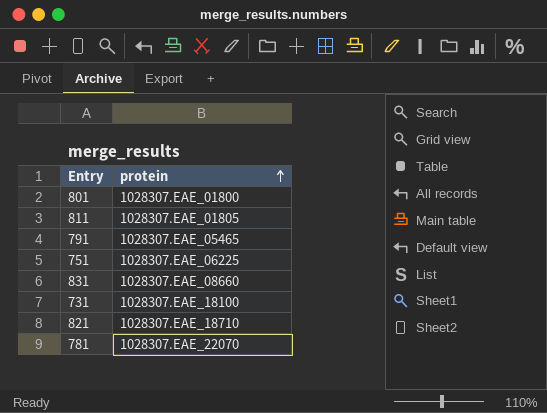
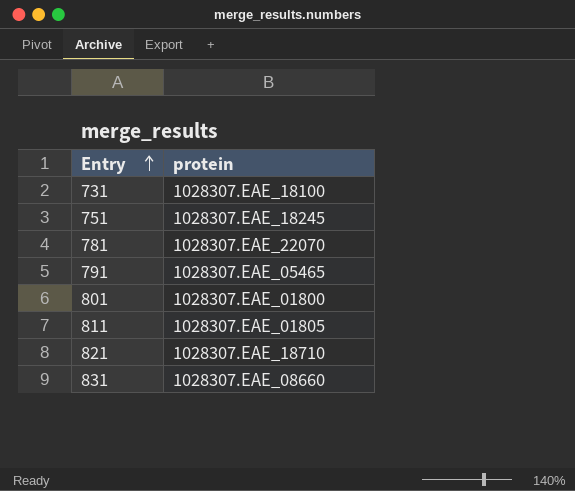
row order: protein ascending -> Entry ascending
751 | protein: 1028307.EAE_06225 -> 1028307.EAE_18245

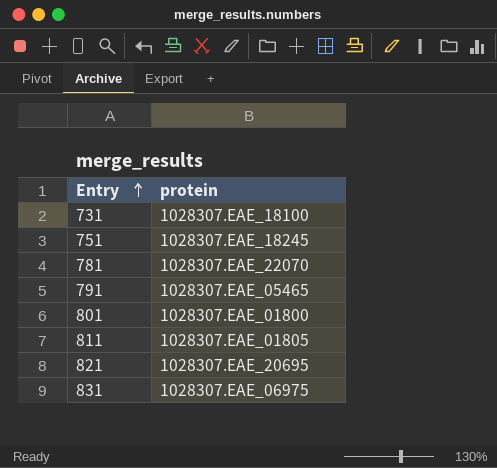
821 | protein: 1028307.EAE_18710 -> 1028307.EAE_20695
831 | protein: 1028307.EAE_08660 -> 1028307.EAE_06975

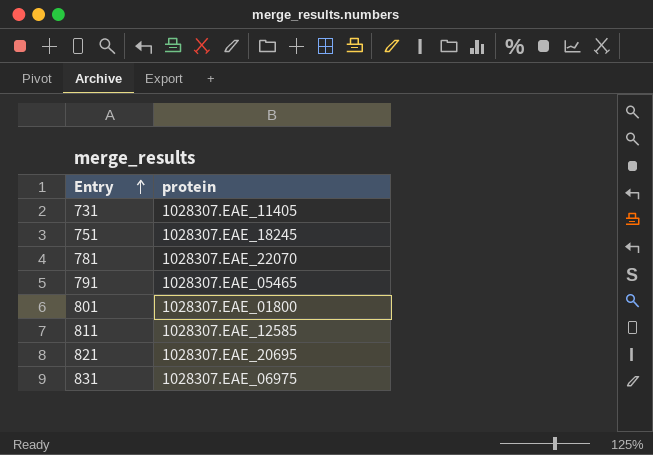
731 | protein: 1028307.EAE_18100 -> 1028307.EAE_11405
811 | protein: 1028307.EAE_01805 -> 1028307.EAE_12585

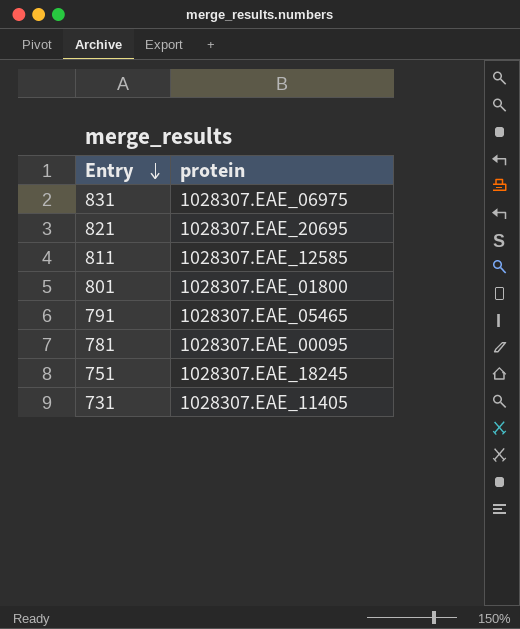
row order: Entry ascending -> Entry descending
781 | protein: 1028307.EAE_22070 -> 1028307.EAE_00095

